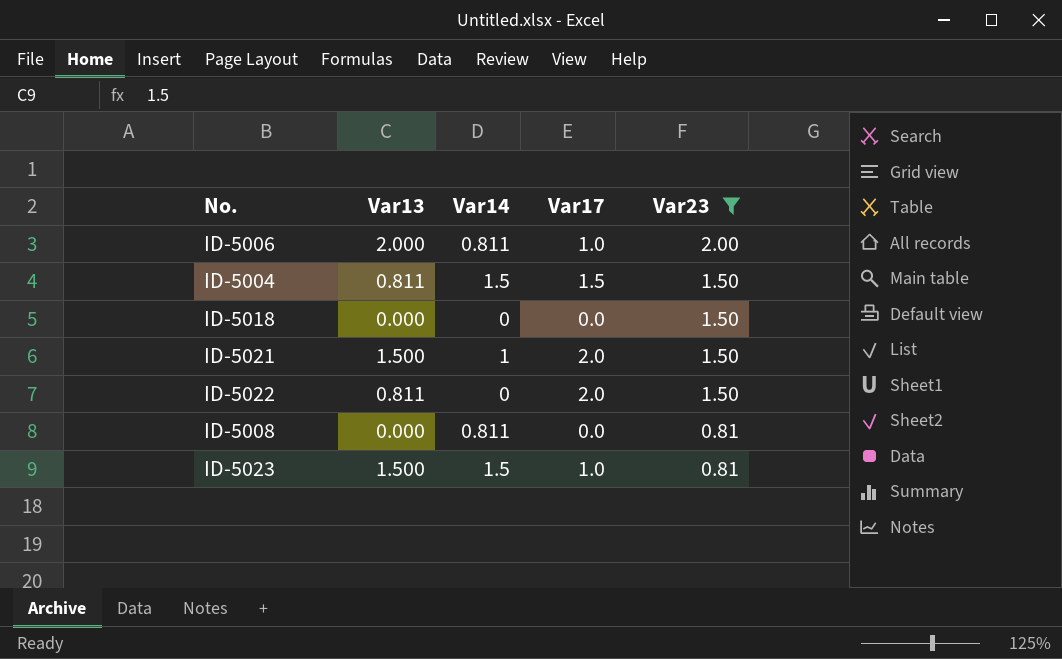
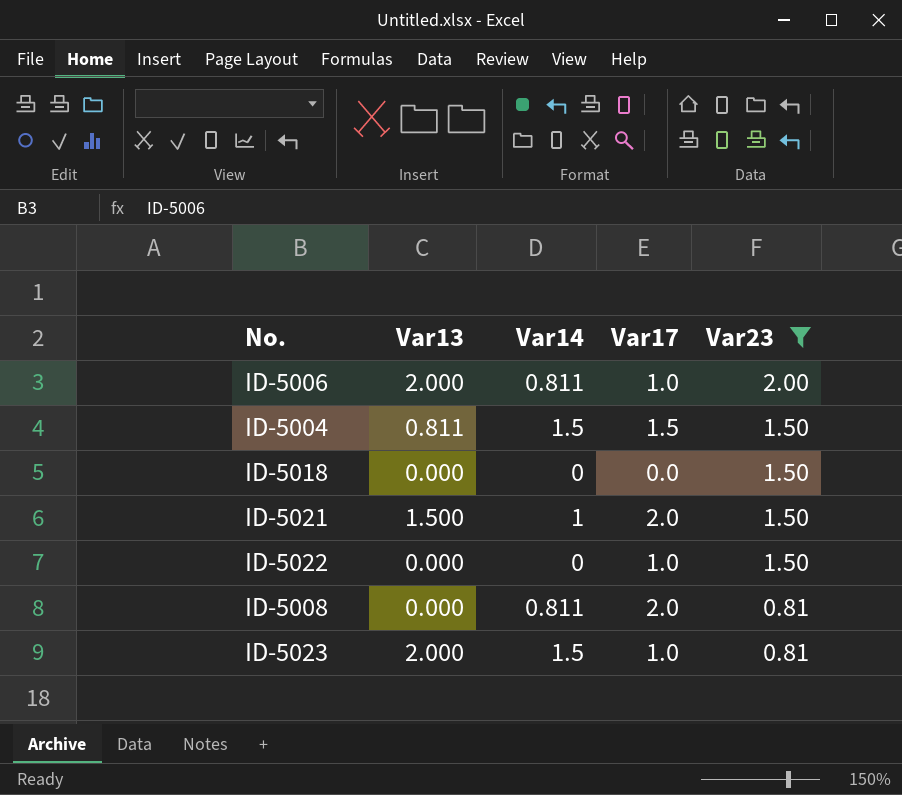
ID-5022 | Var13: 0.811 -> 0.000
ID-5022 | Var17: 2.0 -> 1.0
ID-5008 | Var17: 0.0 -> 2.0
ID-5023 | Var13: 1.500 -> 2.000

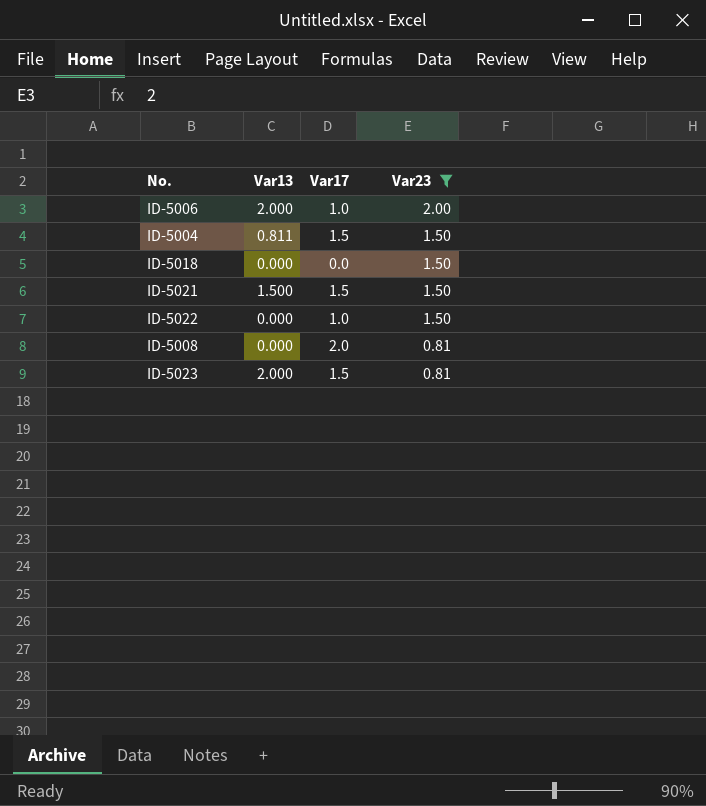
column Var14 | position: 3 -> none
ID-5021 | Var17: 2.0 -> 1.5
ID-5023 | Var17: 1.0 -> 1.5

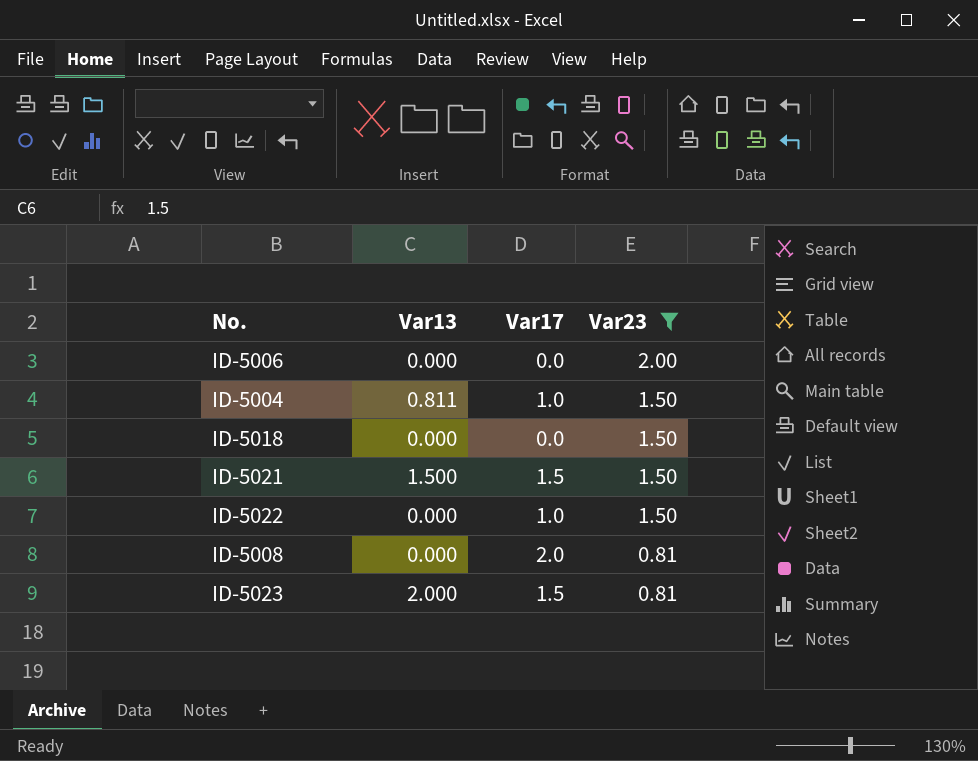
ID-5006 | Var13: 2.000 -> 0.000
ID-5006 | Var17: 1.0 -> 0.0
ID-5004 | Var17: 1.5 -> 1.0

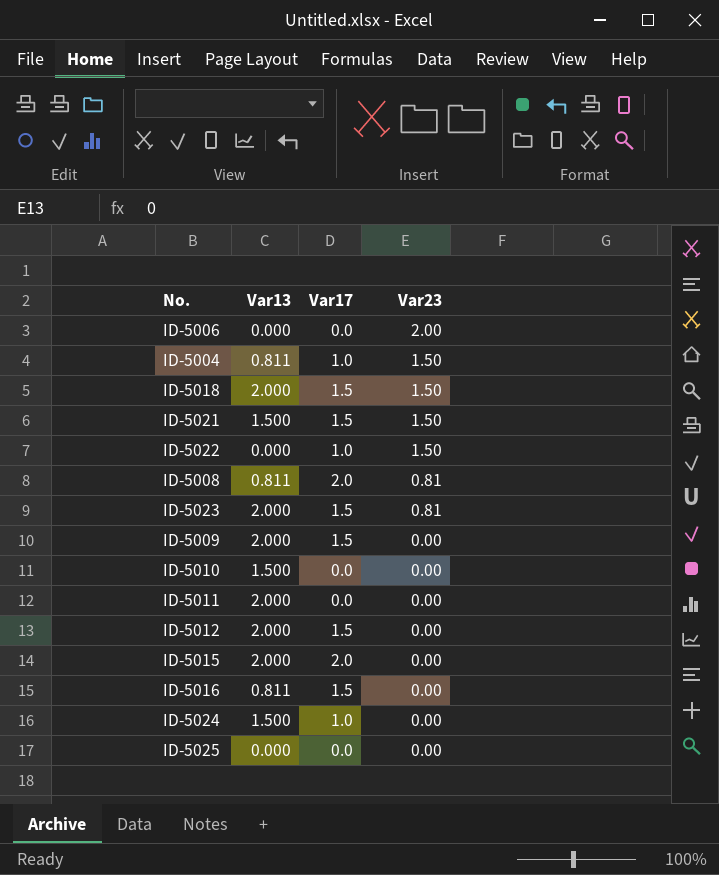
filter: Var23 != 0.00 -> none
ID-5018 | Var13: 0.000 -> 2.000
ID-5018 | Var17: 0.0 -> 1.5
ID-5008 | Var13: 0.000 -> 0.811

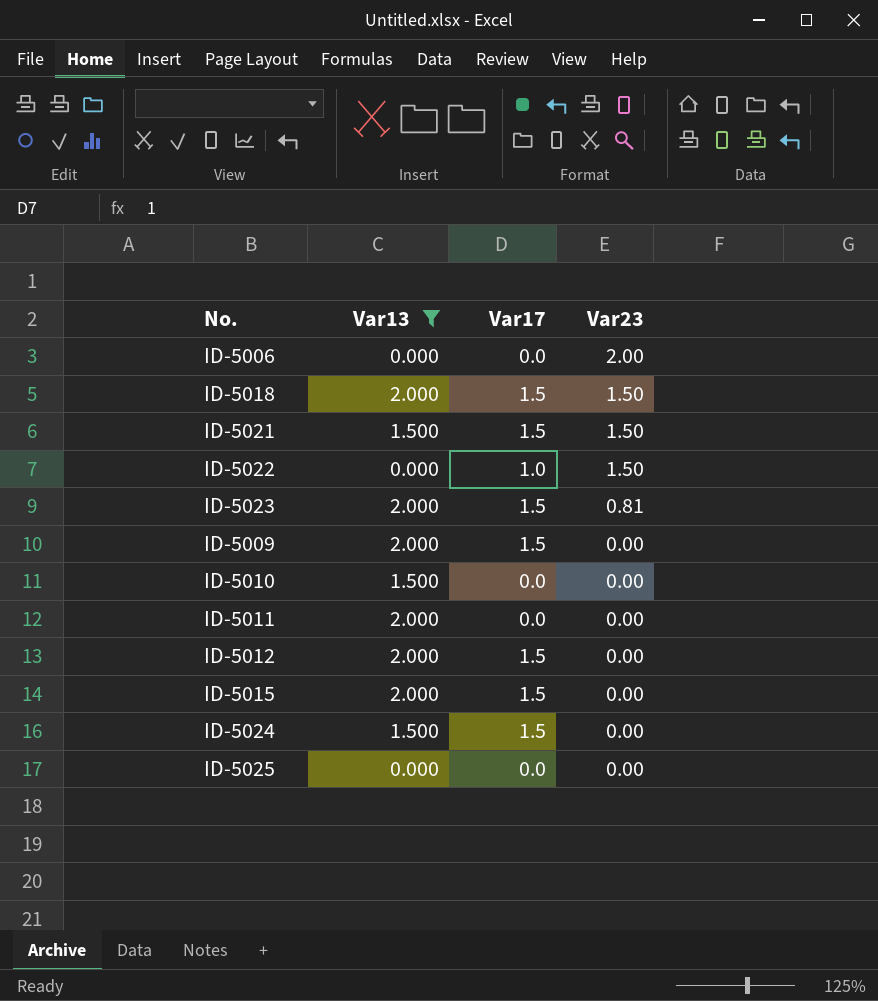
filter: none -> Var13 != 0.811
ID-5015 | Var17: 2.0 -> 1.5
ID-5024 | Var17: 1.0 -> 1.5

